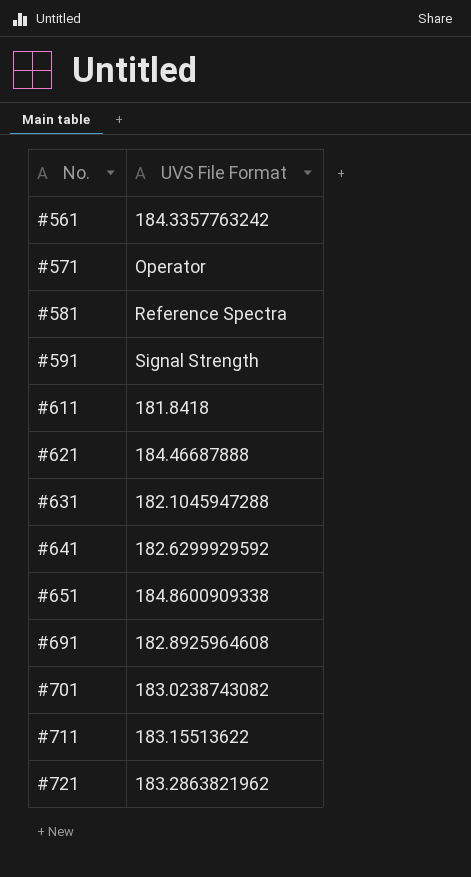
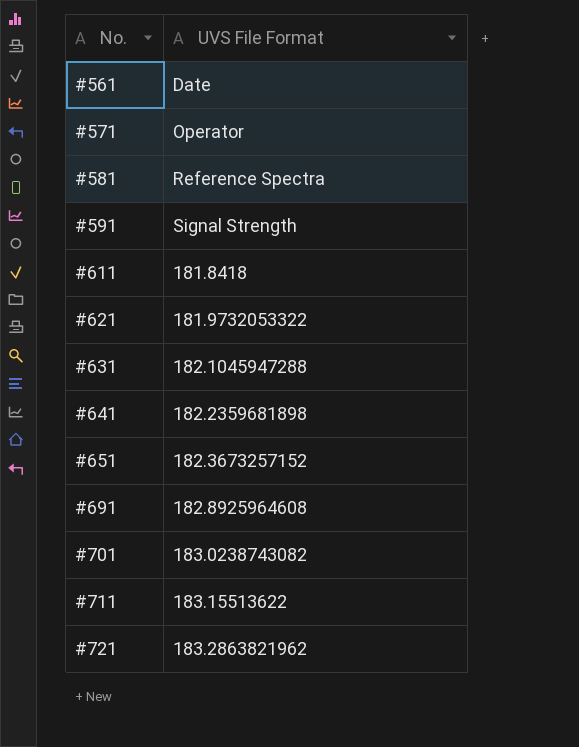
#561 | UVS File Format: 184.3357763242 -> Date
#621 | UVS File Format: 184.46687888 -> 181.9732053322
#641 | UVS File Format: 182.6299929592 -> 182.2359681898
#651 | UVS File Format: 184.8600909338 -> 182.3673257152

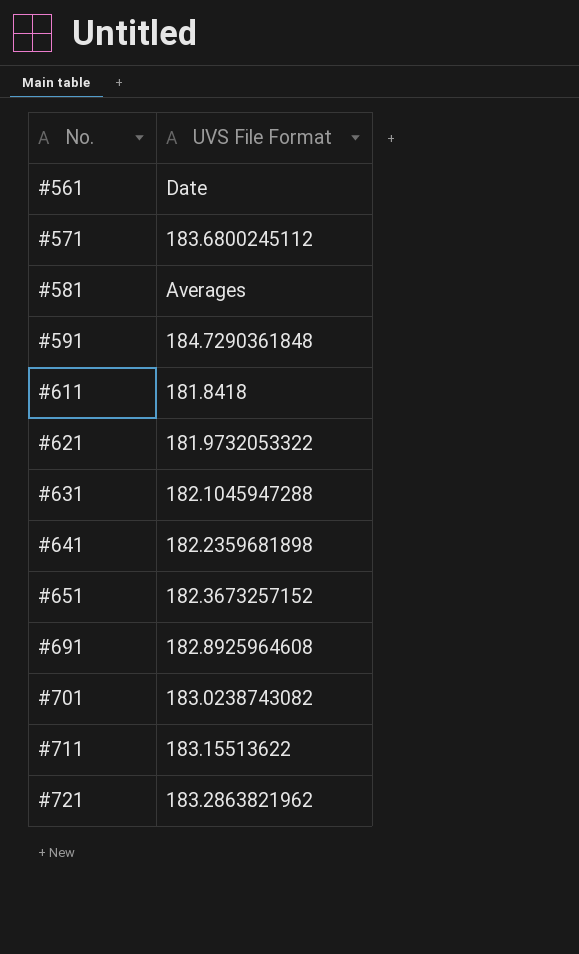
#571 | UVS File Format: Operator -> 183.6800245112
#581 | UVS File Format: Reference Spectra -> Averages
#591 | UVS File Format: Signal Strength -> 184.7290361848

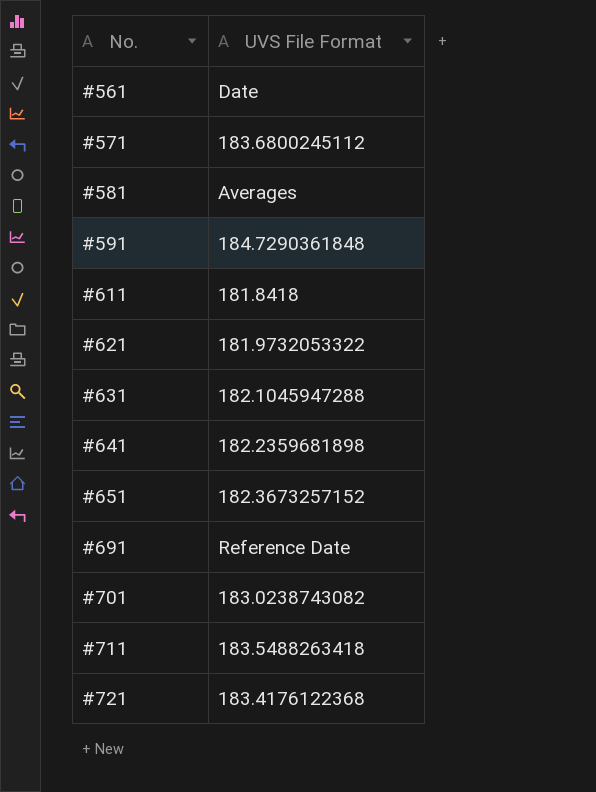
#691 | UVS File Format: 182.8925964608 -> Reference Date
#711 | UVS File Format: 183.15513622 -> 183.5488263418
#721 | UVS File Format: 183.2863821962 -> 183.4176122368

